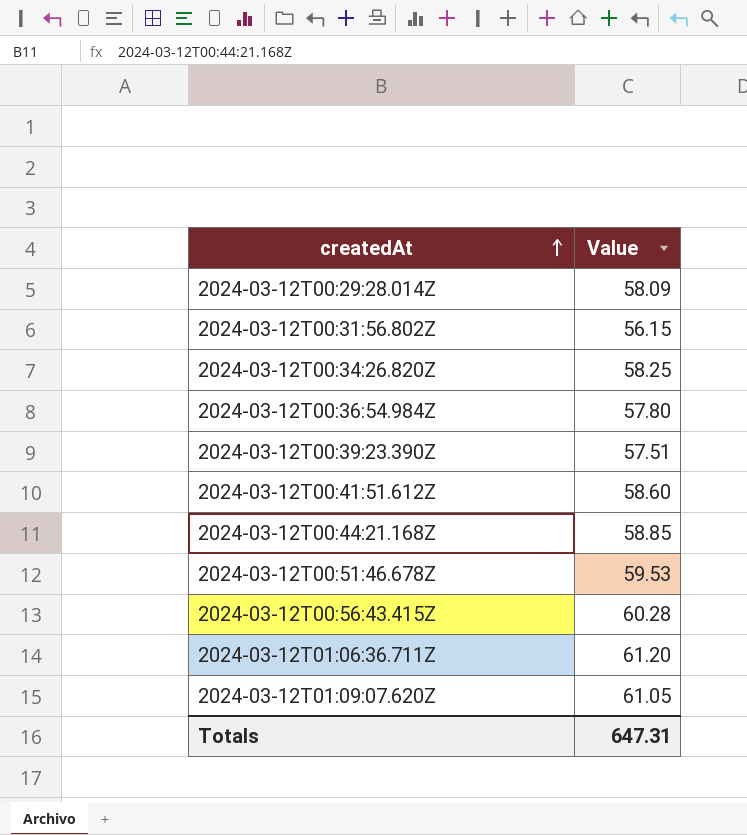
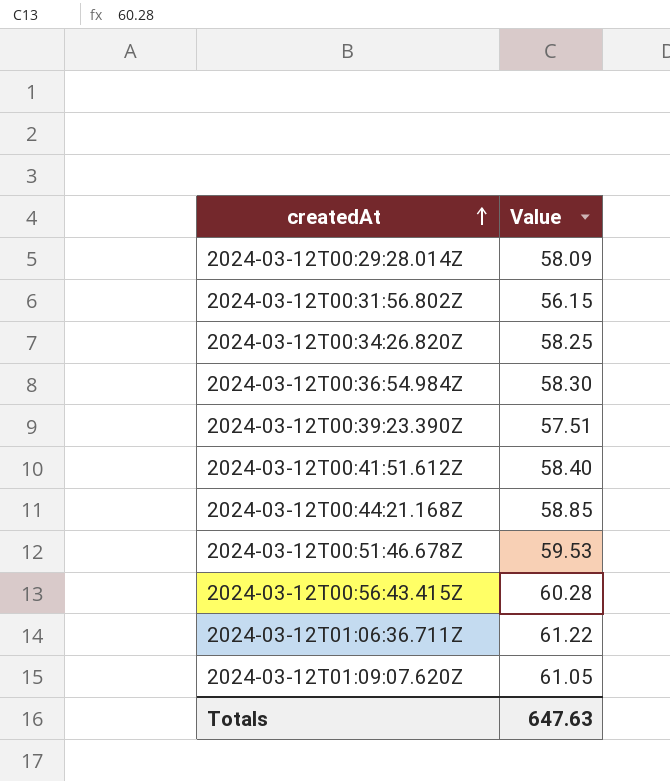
2024-03-12T00:36:54.984Z | Value: 57.80 -> 58.30
2024-03-12T00:41:51.612Z | Value: 58.60 -> 58.40
2024-03-12T01:06:36.711Z | Value: 61.20 -> 61.22
Totals | Value: 647.31 -> 647.63

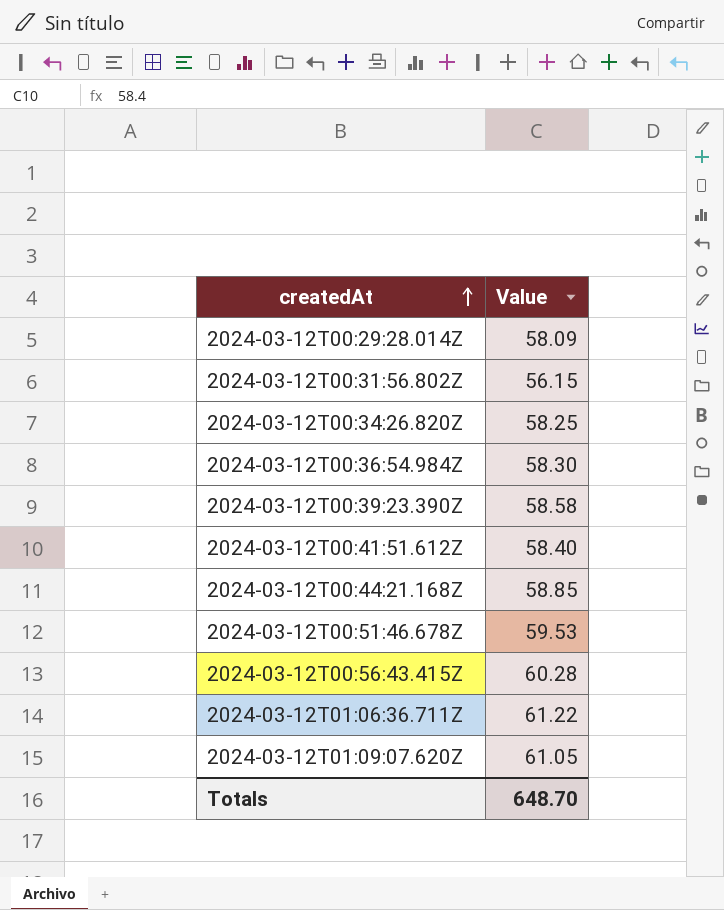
2024-03-12T00:39:23.390Z | Value: 57.51 -> 58.58
Totals | Value: 647.63 -> 648.70

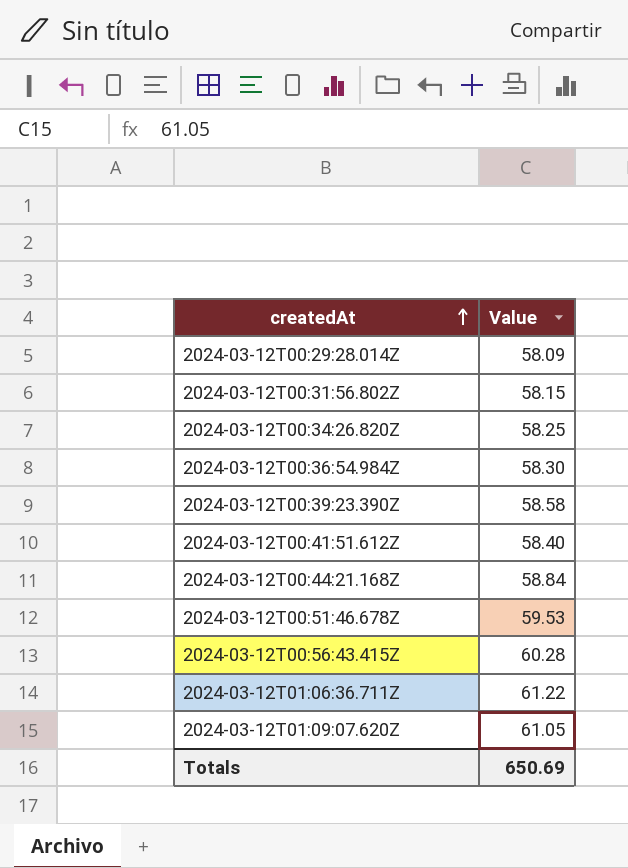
2024-03-12T00:31:56.802Z | Value: 56.15 -> 58.15
2024-03-12T00:44:21.168Z | Value: 58.85 -> 58.84
Totals | Value: 648.70 -> 650.69

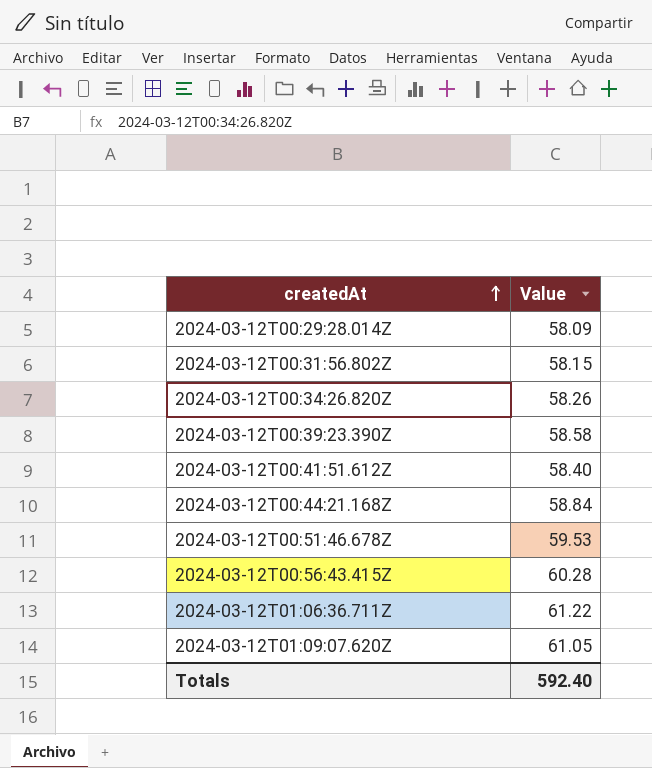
row 2024-03-12T00:36:54.984Z: 58.30 -> none
2024-03-12T00:34:26.820Z | Value: 58.25 -> 58.26
Totals | Value: 650.69 -> 592.40

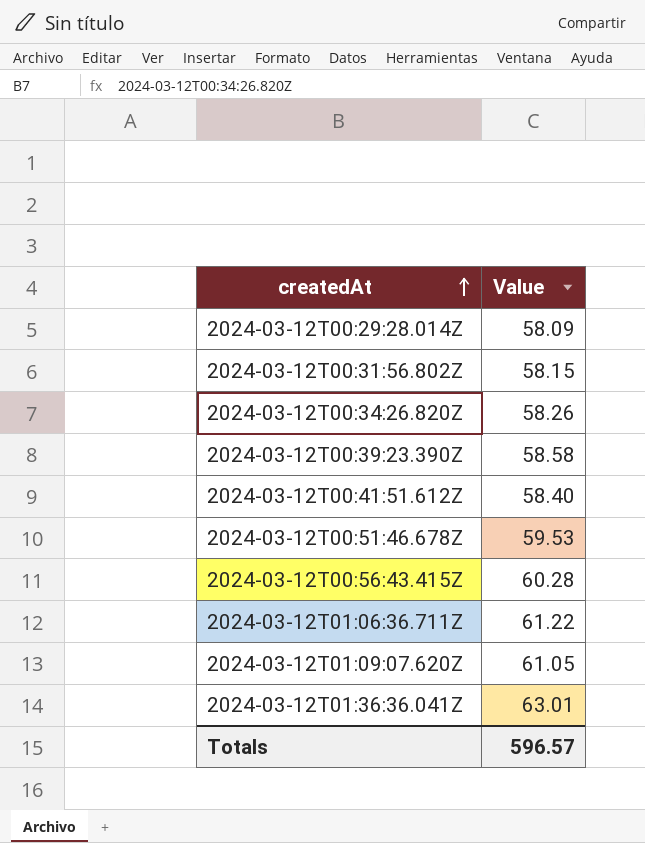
row 2024-03-12T00:44:21.168Z: 58.84 -> none
row 2024-03-12T01:36:36.041Z: none -> 63.01
Totals | Value: 592.40 -> 596.57

